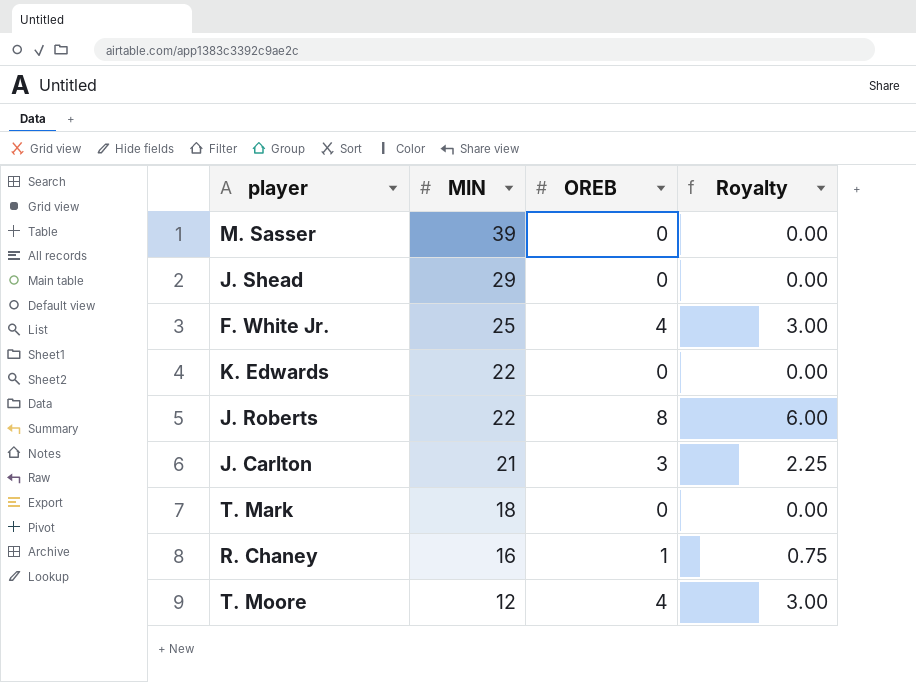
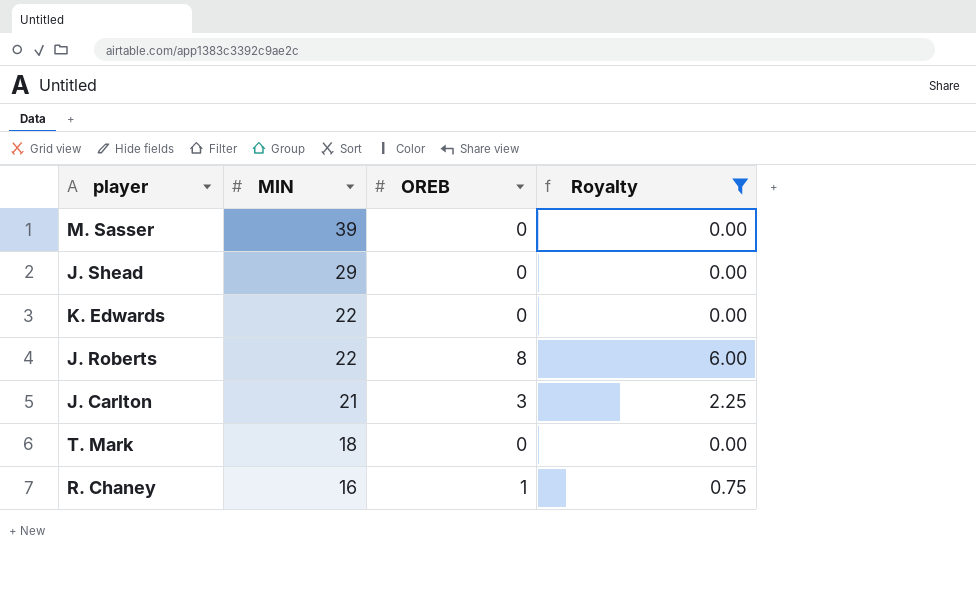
filter: none -> Royalty != 3.00

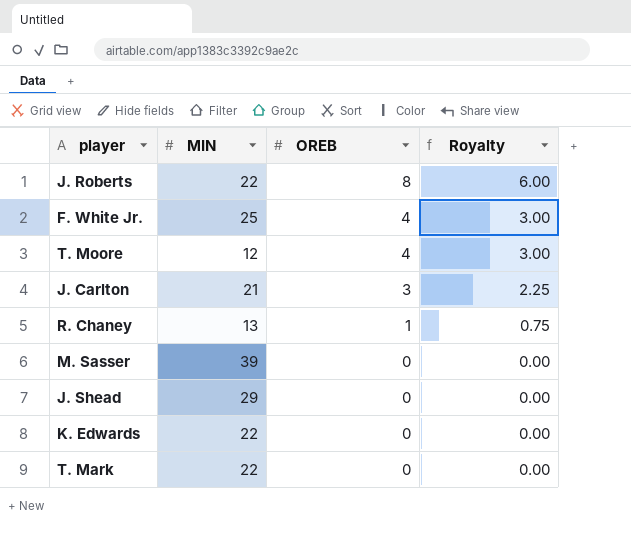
filter: Royalty != 3.00 -> none
row order: MIN descending -> OREB descending
R. Chaney | MIN: 16 -> 13
T. Mark | MIN: 18 -> 22

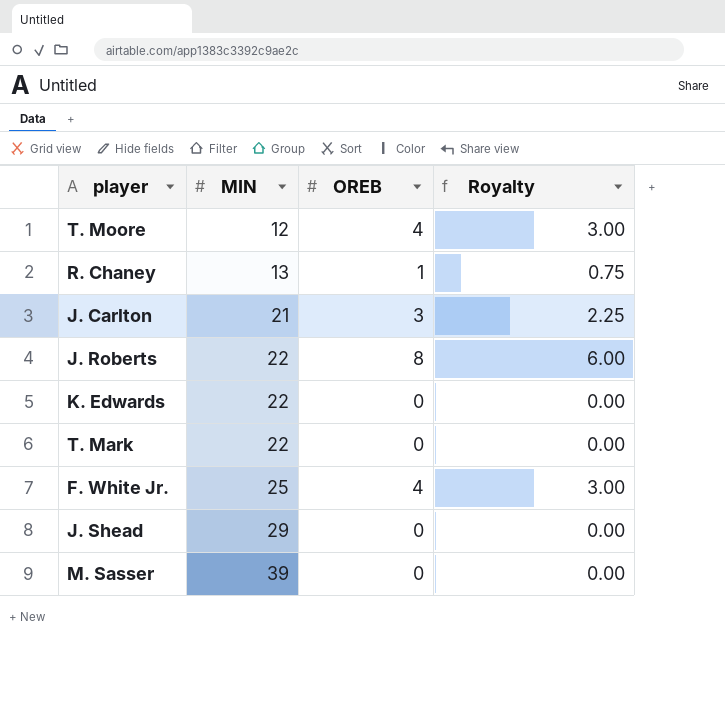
row order: OREB descending -> MIN ascending

